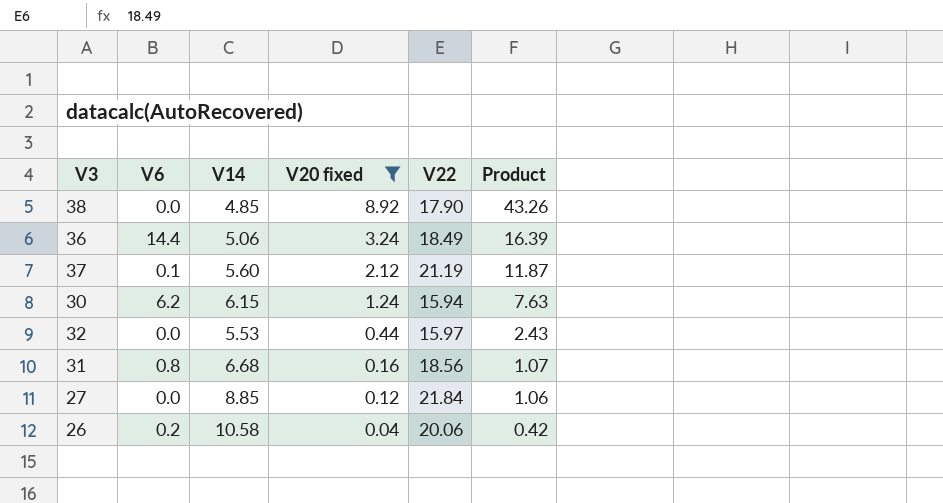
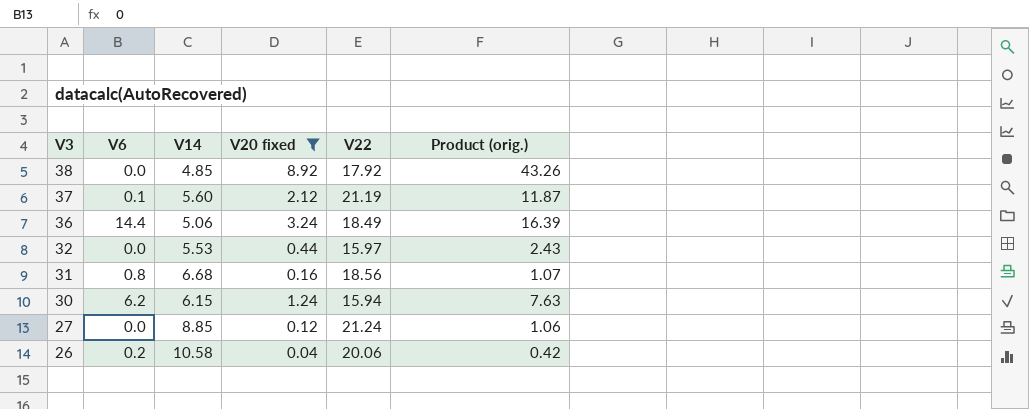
row order: V20 fixed descending -> V3 descending
column name: Product -> Product (orig.)
38 | V22: 17.90 -> 17.92
27 | V22: 21.84 -> 21.24

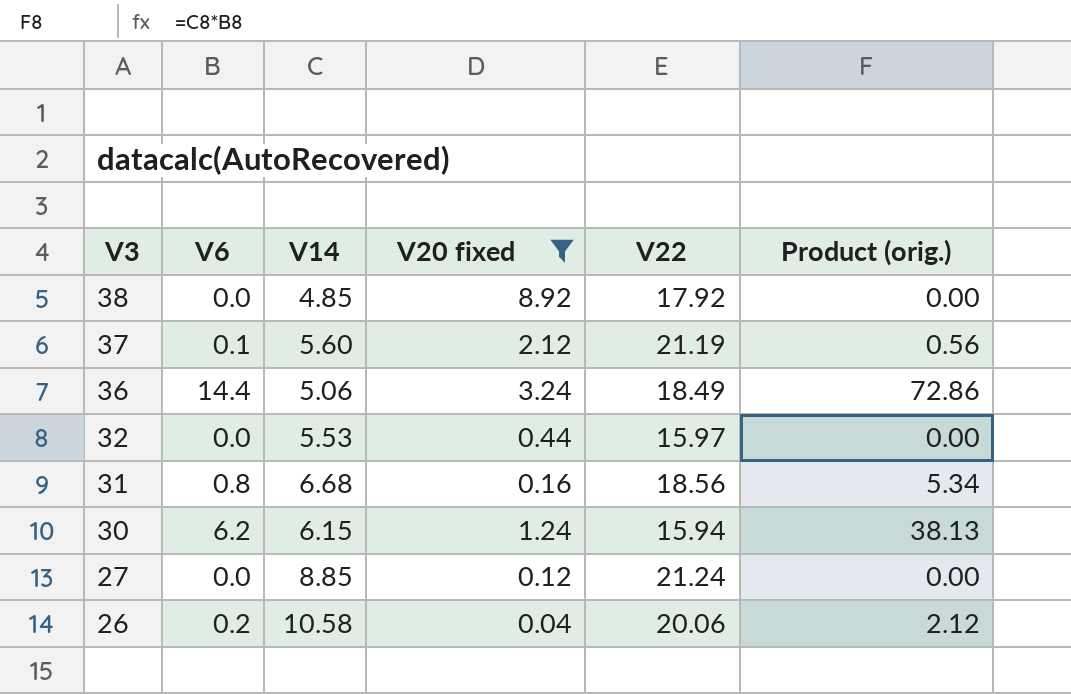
column Product (orig.) | formula: [V14] * [V20 fixed] -> [V6] * [V14]

